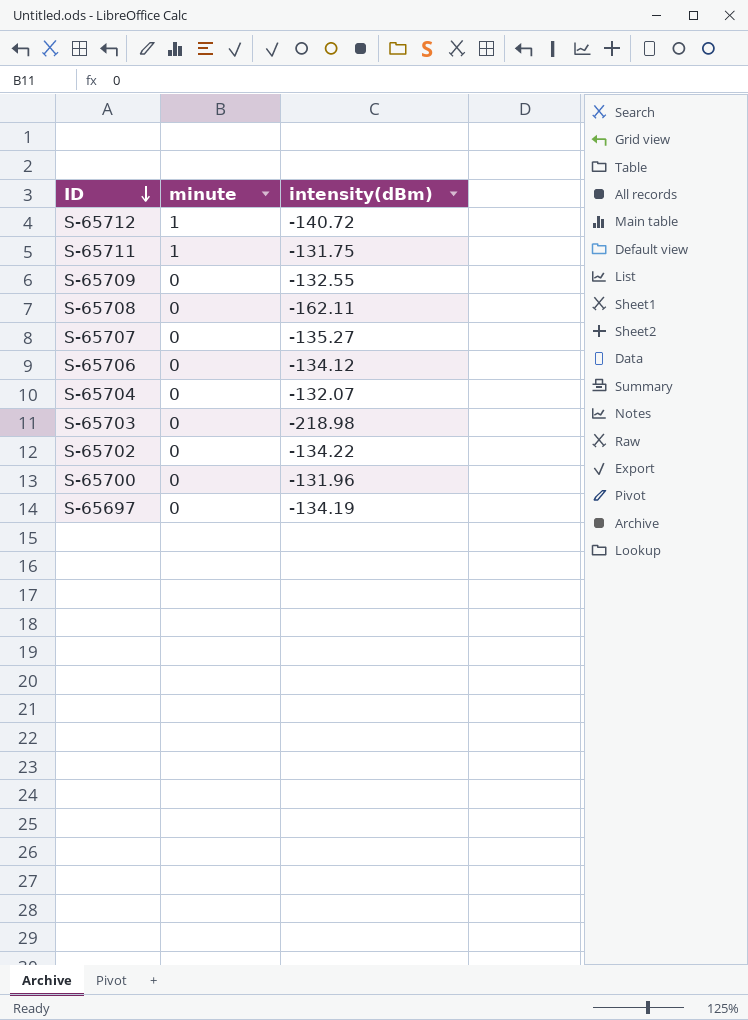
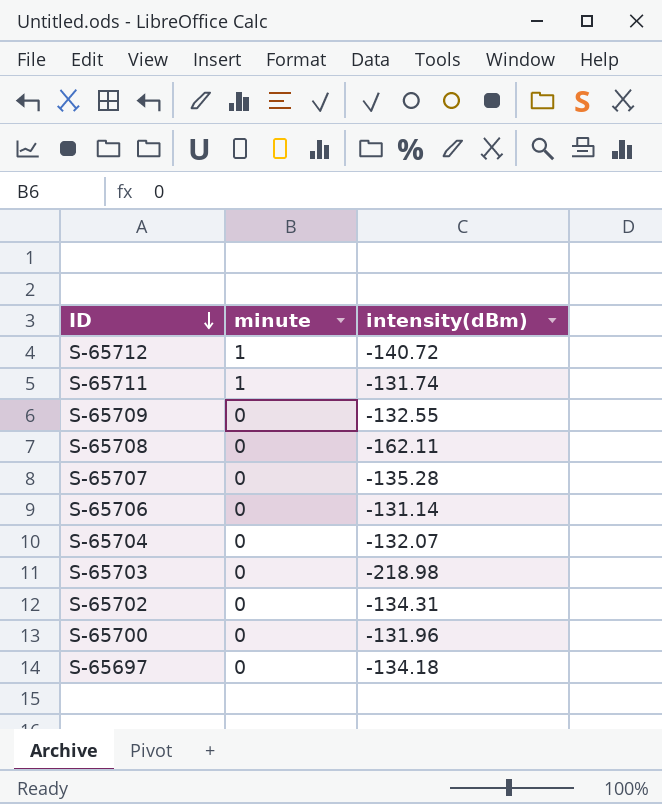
S-65711 | intensity(dBm): -131.75 -> -131.74
S-65707 | intensity(dBm): -135.27 -> -135.28
S-65706 | intensity(dBm): -134.12 -> -131.14
S-65702 | intensity(dBm): -134.22 -> -134.31
S-65697 | intensity(dBm): -134.19 -> -134.18

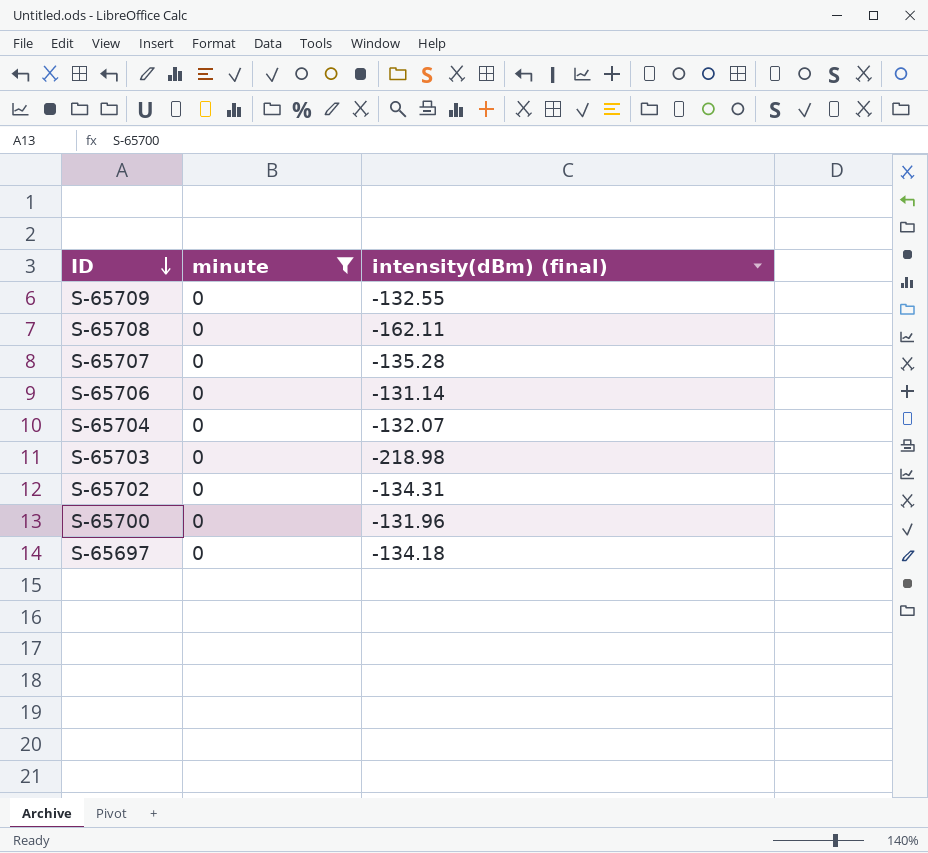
filter: none -> minute = 0
column name: intensity(dBm) -> intensity(dBm) (final)

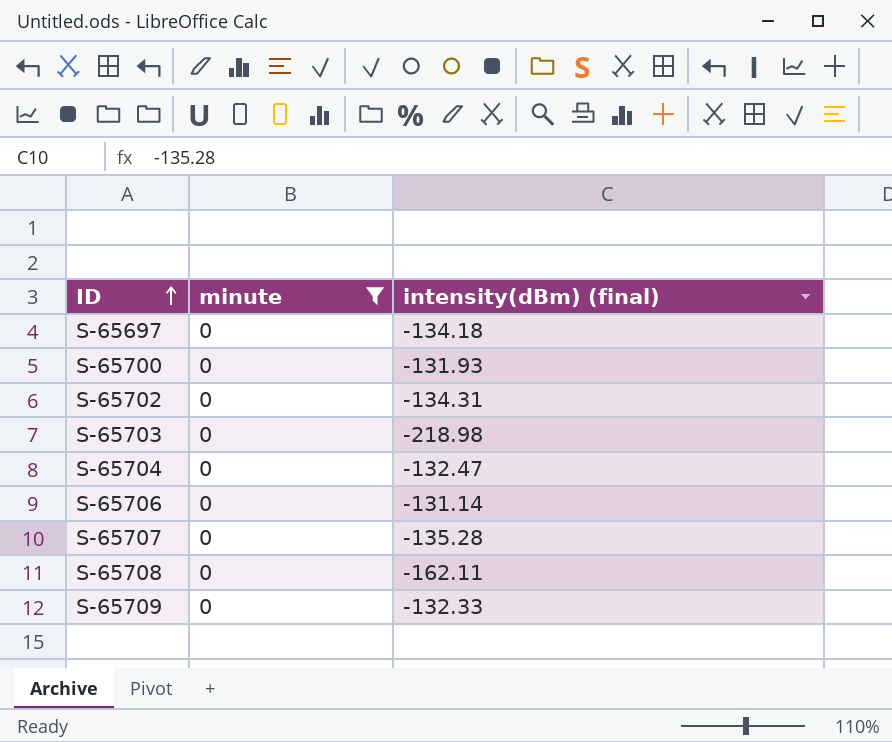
row order: ID descending -> ID ascending
S-65700 | intensity(dBm) (final): -131.96 -> -131.93
S-65704 | intensity(dBm) (final): -132.07 -> -132.47
S-65709 | intensity(dBm) (final): -132.55 -> -132.33

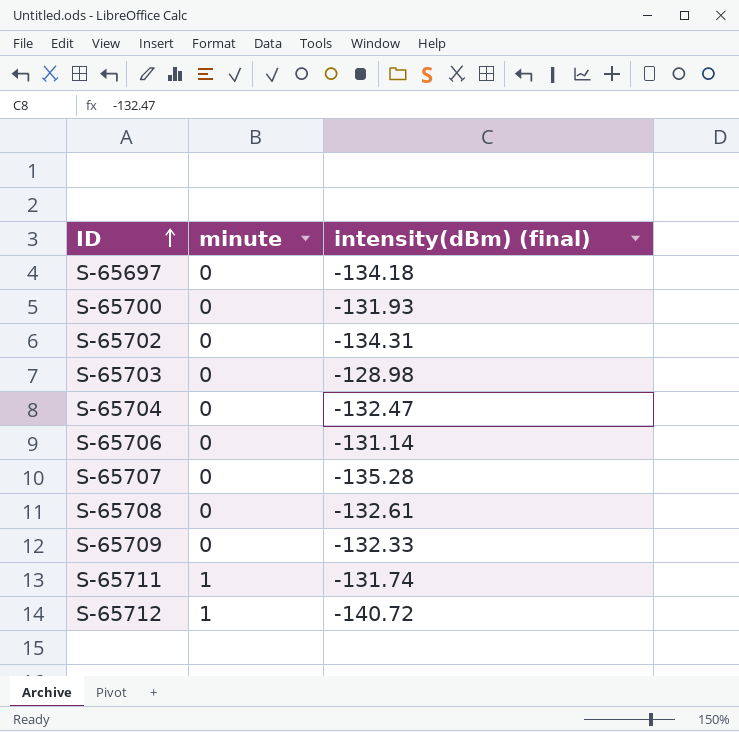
filter: minute = 0 -> none
S-65703 | intensity(dBm) (final): -218.98 -> -128.98
S-65708 | intensity(dBm) (final): -162.11 -> -132.61

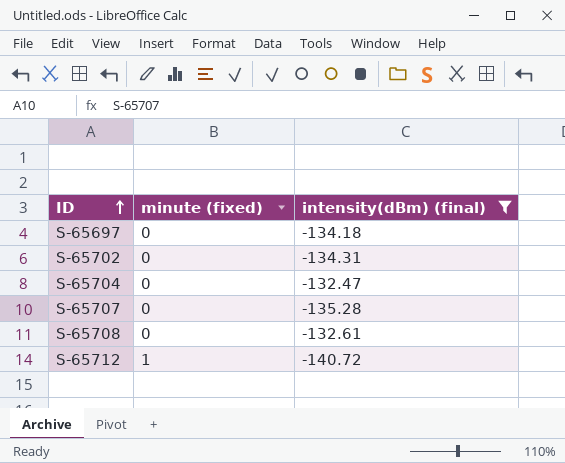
filter: none -> intensity(dBm) (final) <= -132.47
column name: minute -> minute (fixed)

